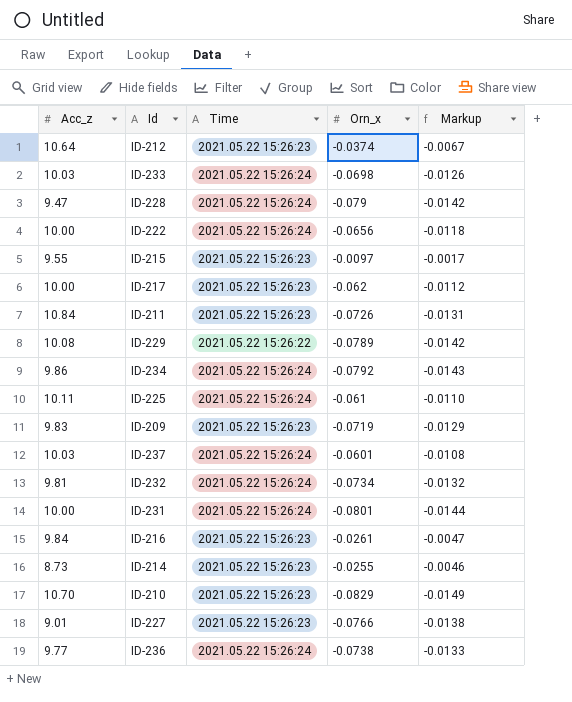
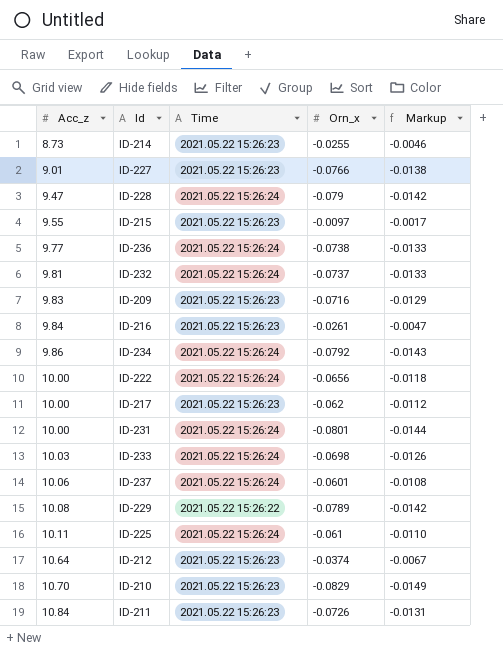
row order: none -> Acc_z ascending
ID-232 | Orn_x: -0.0734 -> -0.0737
ID-232 | Markup: -0.0132 -> -0.0133
ID-209 | Orn_x: -0.0719 -> -0.0716
ID-237 | Acc_z: 10.03 -> 10.06

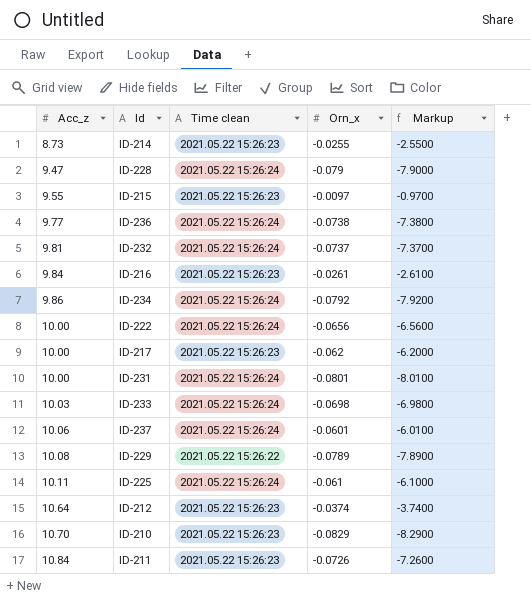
column name: Time -> Time clean
column Markup | formula: [Orn_x] * 0.18 -> [Orn_x] * 100
row ID-227: 9.01 | 2021.05.22 15:26:23 | -0.0766 | -0.0138 -> none
row ID-209: 9.83 | 2021.05.22 15:26:23 | -0.0716 | -0.0129 -> none

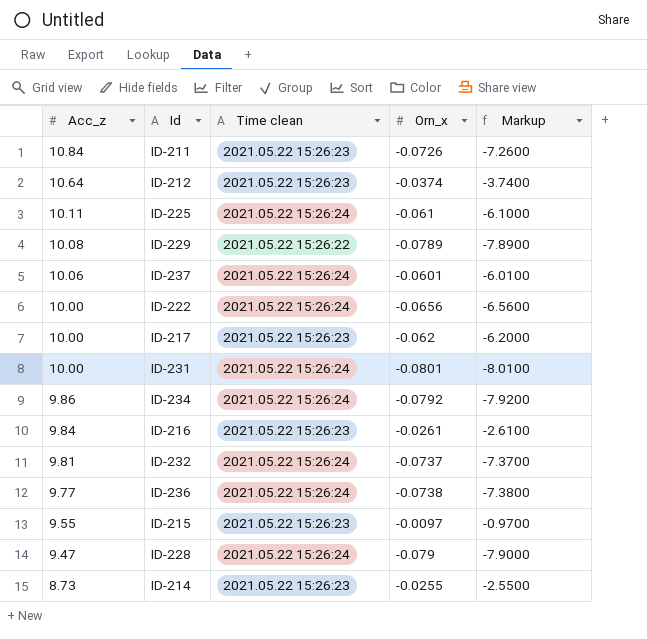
row order: Acc_z ascending -> Acc_z descending
row ID-233: 10.03 | 2021.05.22 15:26:24 | -0.0698 | -6.9800 -> none
row ID-210: 10.70 | 2021.05.22 15:26:23 | -0.0829 | -8.2900 -> none

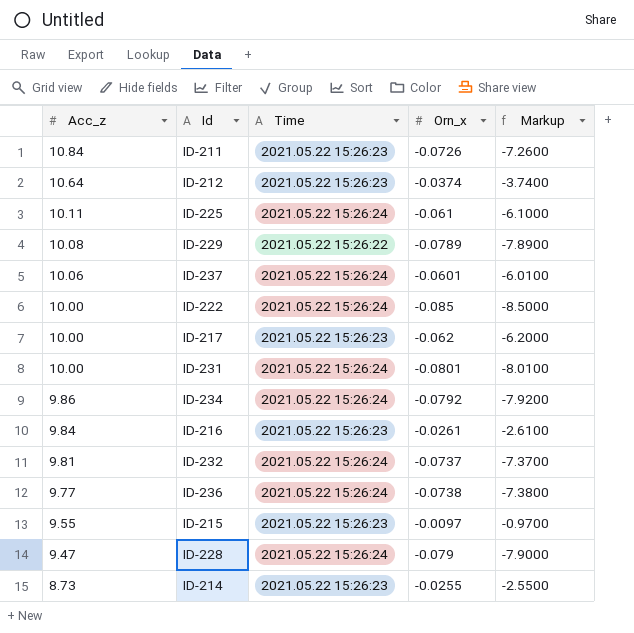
column name: Time clean -> Time
ID-222 | Orn_x: -0.0656 -> -0.085
ID-222 | Markup: -6.5600 -> -8.5000

